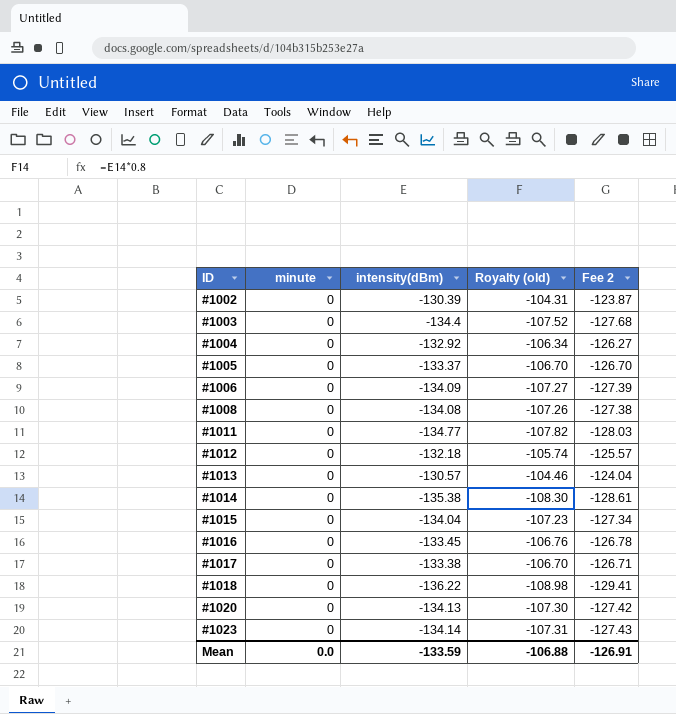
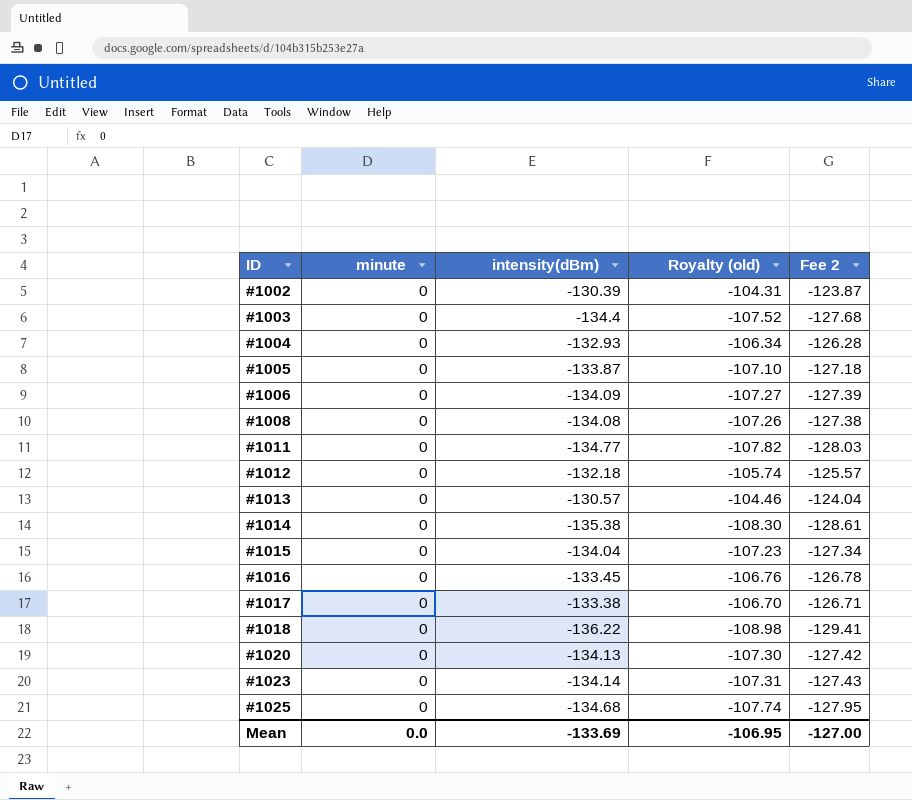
#1004 | intensity(dBm): -132.92 -> -132.93
#1004 | Fee 2: -126.27 -> -126.28
#1005 | intensity(dBm): -133.37 -> -133.87
#1005 | Royalty (old): -106.70 -> -107.10
#1005 | Fee 2: -126.70 -> -127.18
row #1025: none -> 0 | -134.68 | -107.74 | -127.95
Mean | intensity(dBm): -133.59 -> -133.69
Mean | Royalty (old): -106.88 -> -106.95
Mean | Fee 2: -126.91 -> -127.00

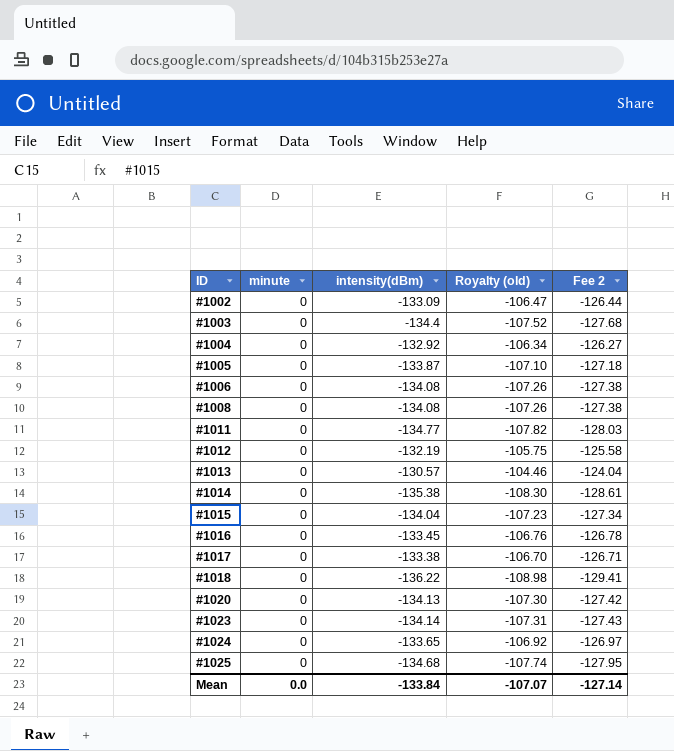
#1002 | intensity(dBm): -130.39 -> -133.09
#1002 | Royalty (old): -104.31 -> -106.47
#1002 | Fee 2: -123.87 -> -126.44
#1004 | intensity(dBm): -132.93 -> -132.92
#1004 | Fee 2: -126.28 -> -126.27
#1006 | intensity(dBm): -134.09 -> -134.08
#1006 | Royalty (old): -107.27 -> -107.26
#1006 | Fee 2: -127.39 -> -127.38
#1012 | intensity(dBm): -132.18 -> -132.19
#1012 | Royalty (old): -105.74 -> -105.75
#1012 | Fee 2: -125.57 -> -125.58
row #1024: none -> 0 | -133.65 | -106.92 | -126.97
Mean | intensity(dBm): -133.69 -> -133.84
Mean | Royalty (old): -106.95 -> -107.07
Mean | Fee 2: -127.00 -> -127.14

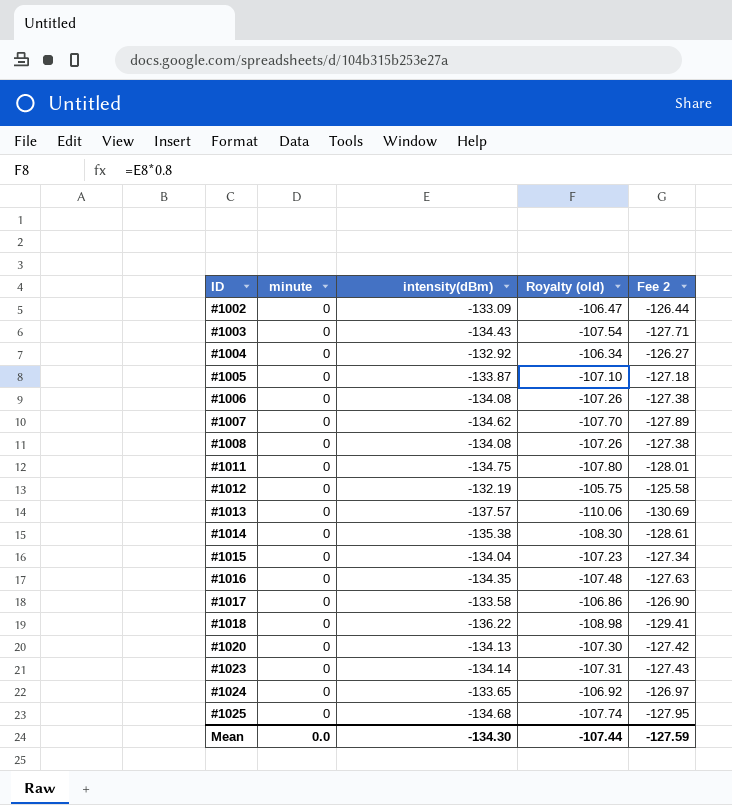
#1003 | intensity(dBm): -134.4 -> -134.43
#1003 | Royalty (old): -107.52 -> -107.54
#1003 | Fee 2: -127.68 -> -127.71
row #1007: none -> 0 | -134.62 | -107.70 | -127.89
#1011 | intensity(dBm): -134.77 -> -134.75
#1011 | Royalty (old): -107.82 -> -107.80
#1011 | Fee 2: -128.03 -> -128.01
#1013 | intensity(dBm): -130.57 -> -137.57
#1013 | Royalty (old): -104.46 -> -110.06
#1013 | Fee 2: -124.04 -> -130.69
#1016 | intensity(dBm): -133.45 -> -134.35
#1016 | Royalty (old): -106.76 -> -107.48
#1016 | Fee 2: -126.78 -> -127.63
#1017 | intensity(dBm): -133.38 -> -133.58
#1017 | Royalty (old): -106.70 -> -106.86
#1017 | Fee 2: -126.71 -> -126.90
Mean | intensity(dBm): -133.84 -> -134.30
Mean | Royalty (old): -107.07 -> -107.44
Mean | Fee 2: -127.14 -> -127.59

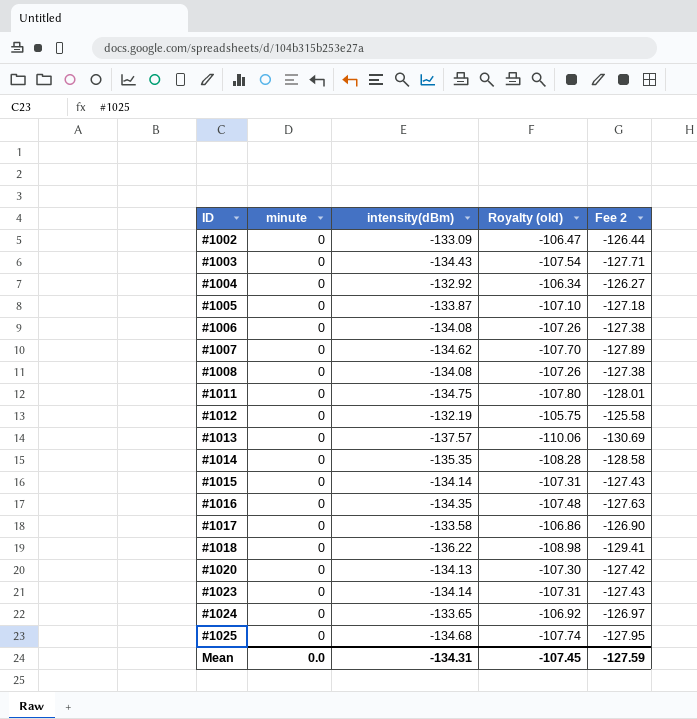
#1014 | intensity(dBm): -135.38 -> -135.35
#1014 | Royalty (old): -108.30 -> -108.28
#1014 | Fee 2: -128.61 -> -128.58
#1015 | intensity(dBm): -134.04 -> -134.14
#1015 | Royalty (old): -107.23 -> -107.31
#1015 | Fee 2: -127.34 -> -127.43
Mean | intensity(dBm): -134.30 -> -134.31
Mean | Royalty (old): -107.44 -> -107.45

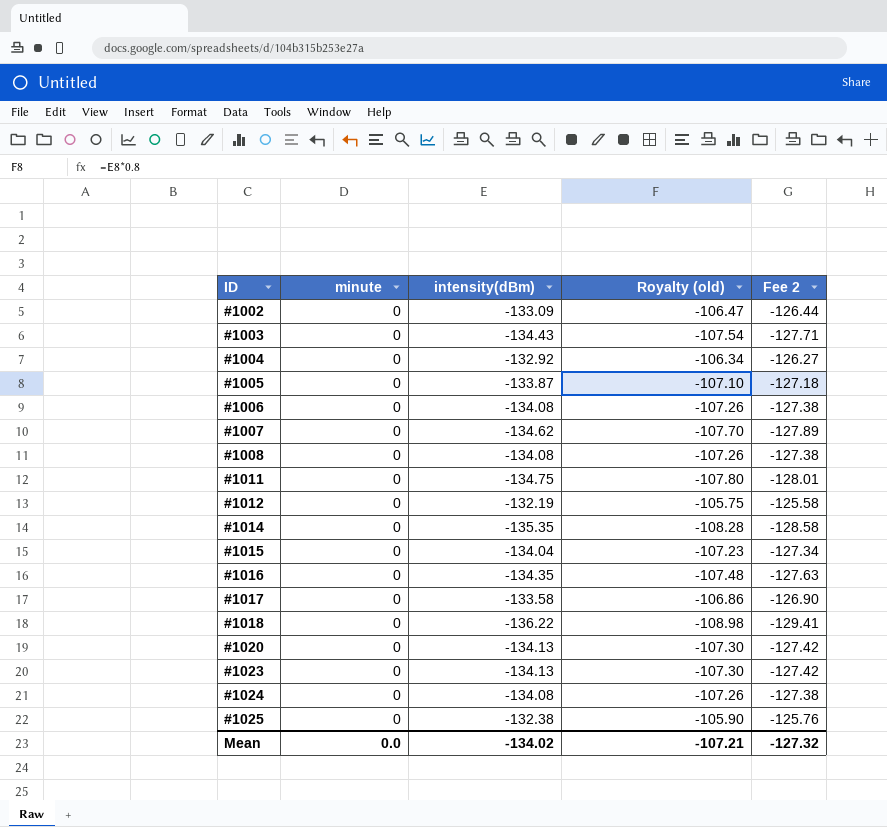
row #1013: 0 | -137.57 | -110.06 | -130.69 -> none
#1015 | intensity(dBm): -134.14 -> -134.04
#1015 | Royalty (old): -107.31 -> -107.23
#1015 | Fee 2: -127.43 -> -127.34
#1023 | intensity(dBm): -134.14 -> -134.13
#1023 | Royalty (old): -107.31 -> -107.30
#1023 | Fee 2: -127.43 -> -127.42
#1024 | intensity(dBm): -133.65 -> -134.08
#1024 | Royalty (old): -106.92 -> -107.26
#1024 | Fee 2: -126.97 -> -127.38
#1025 | intensity(dBm): -134.68 -> -132.38
#1025 | Royalty (old): -107.74 -> -105.90
#1025 | Fee 2: -127.95 -> -125.76
Mean | intensity(dBm): -134.31 -> -134.02
Mean | Royalty (old): -107.45 -> -107.21
Mean | Fee 2: -127.59 -> -127.32

